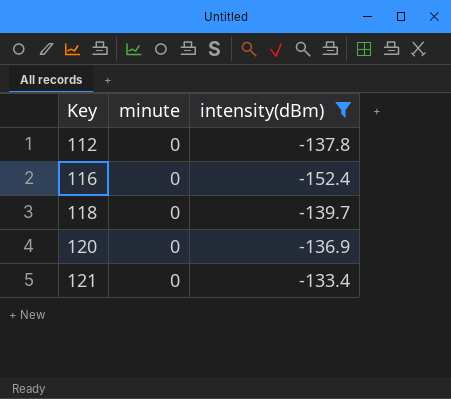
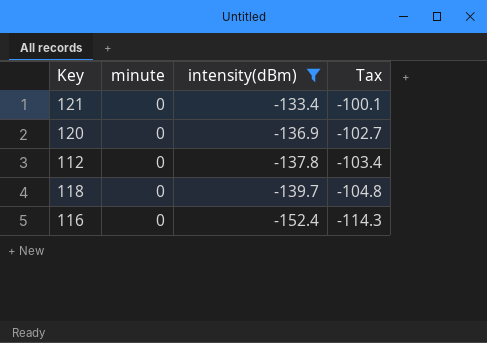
row order: Key ascending -> intensity(dBm) descending
column Tax | formula: none -> [intensity(dBm)] * 0.75

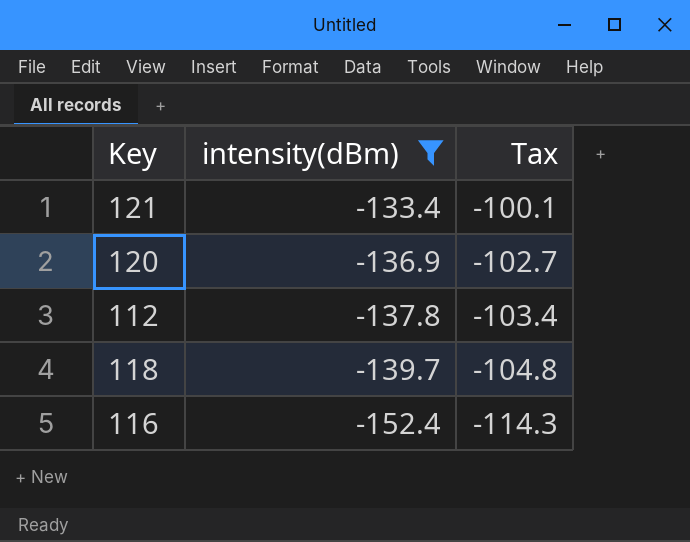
column minute | position: 2 -> none

